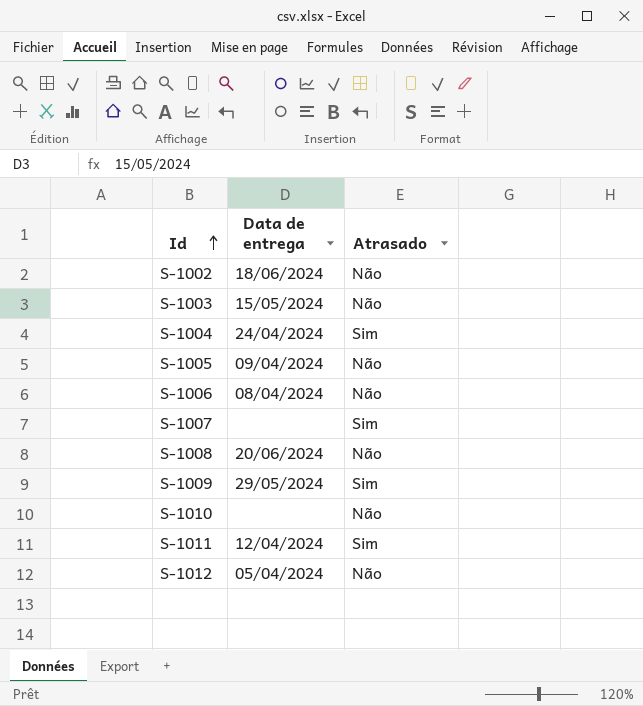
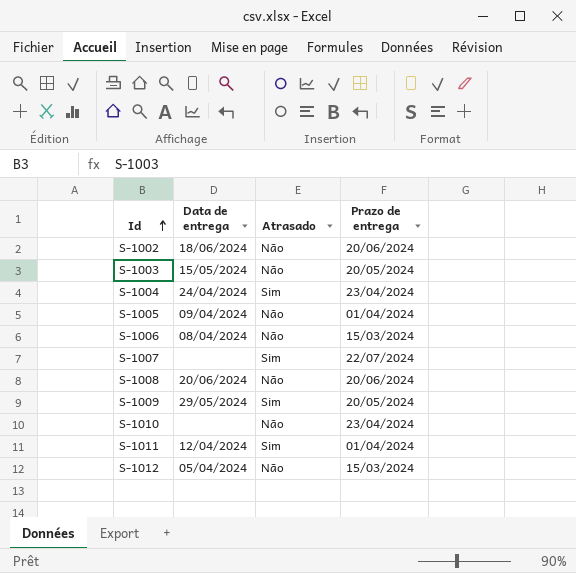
column Prazo de entrega | position: none -> 4

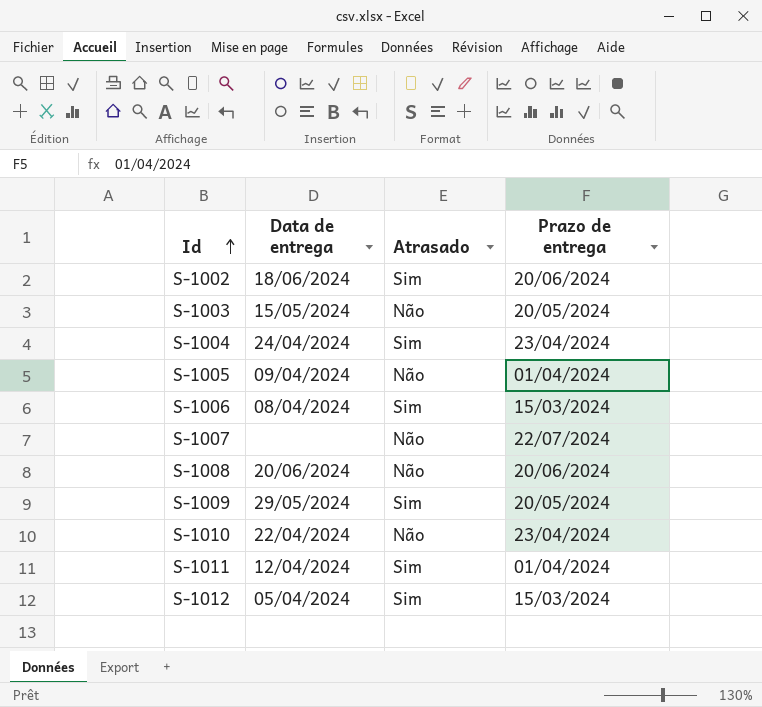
S-1002 | Atrasado: Não -> Sim
S-1006 | Atrasado: Não -> Sim
S-1007 | Atrasado: Sim -> Não
S-1010 | Data de entrega: none -> 22/04/2024
S-1012 | Atrasado: Não -> Sim

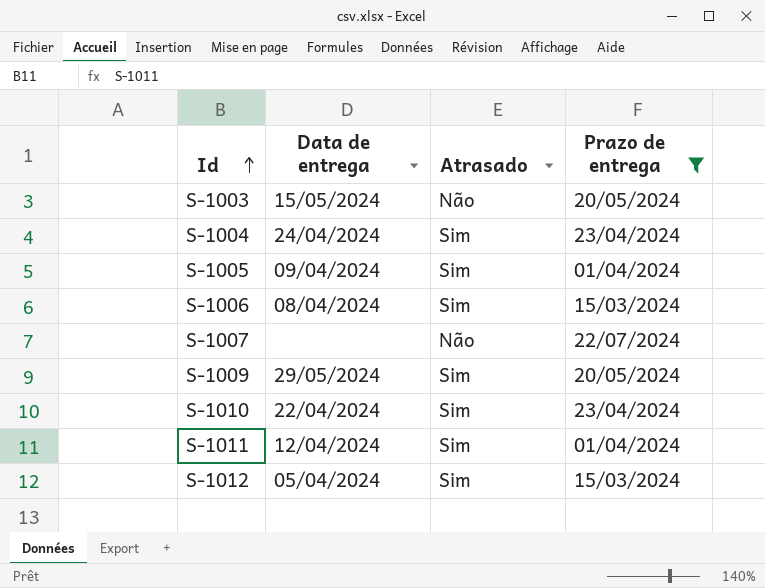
filter: none -> Prazo de entrega != 20/06/2024
S-1005 | Atrasado: Não -> Sim
S-1010 | Atrasado: Não -> Sim

